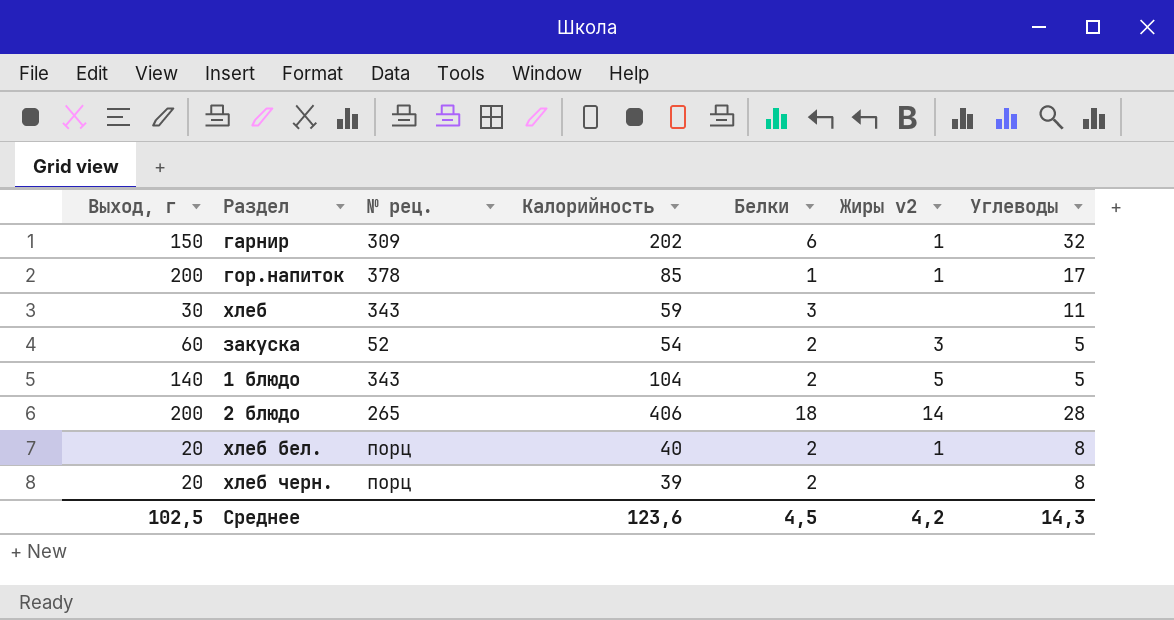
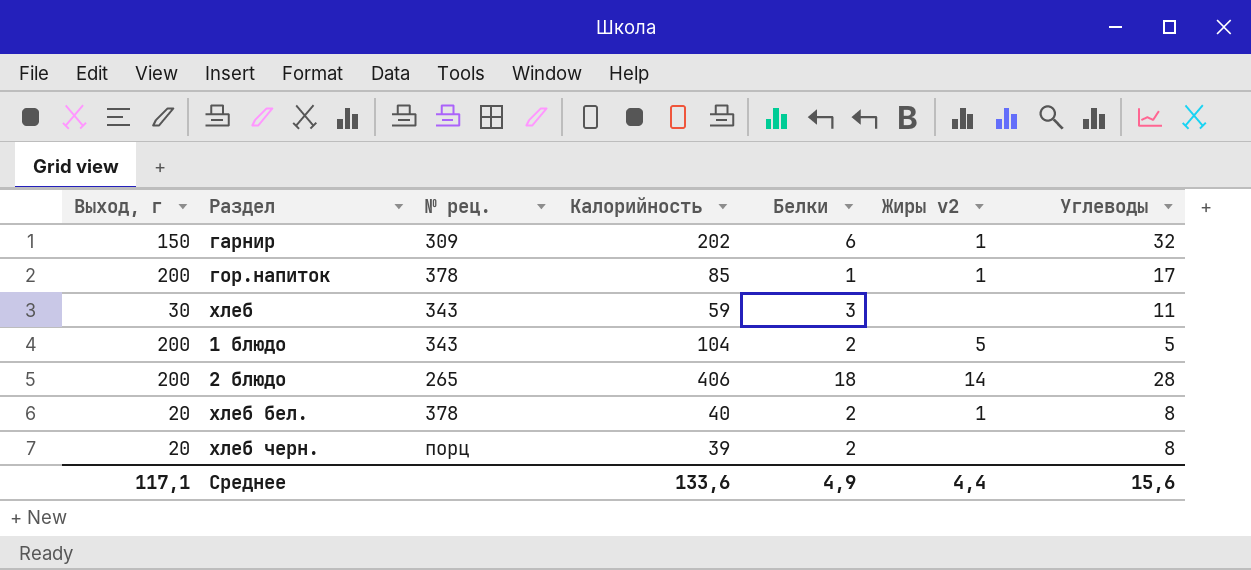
row закуска: 60 | 52 | 54 | 2 | 3 | 5 -> none
1 блюдо | Выход, г: 140 -> 200
хлеб бел. | № рец.: порц -> 378
Среднее | Выход, г: 102,5 -> 117,1
Среднее | Калорийность: 123,6 -> 133,6
Среднее | Белки: 4,5 -> 4,9
Среднее | Жиры v2: 4,2 -> 4,4
Среднее | Углеводы: 14,3 -> 15,6

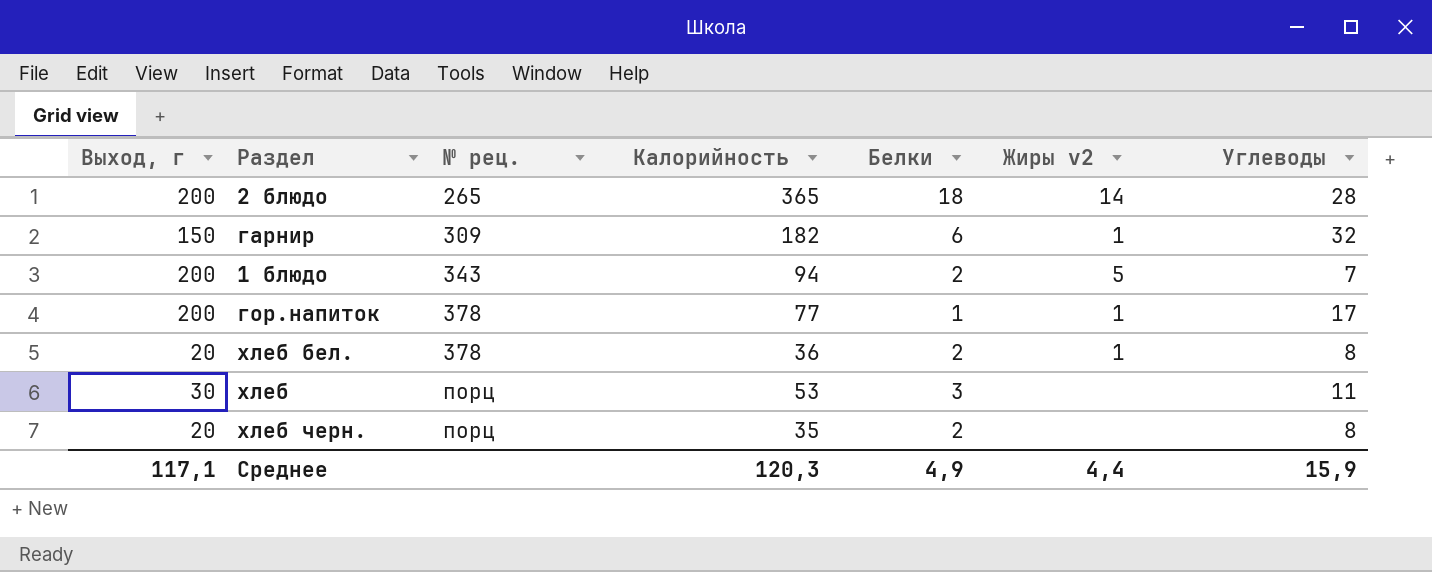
row order: none -> № рец. ascending
2 блюдо | Калорийность: 406 -> 365
гарнир | Калорийность: 202 -> 182
1 блюдо | Калорийность: 104 -> 94
1 блюдо | Углеводы: 5 -> 7
гор.напиток | Калорийность: 85 -> 77
хлеб бел. | Калорийность: 40 -> 36
хлеб | № рец.: 343 -> порц
хлеб | Калорийность: 59 -> 53
хлеб черн. | Калорийность: 39 -> 35
Среднее | Калорийность: 133,6 -> 120,3
Среднее | Углеводы: 15,6 -> 15,9

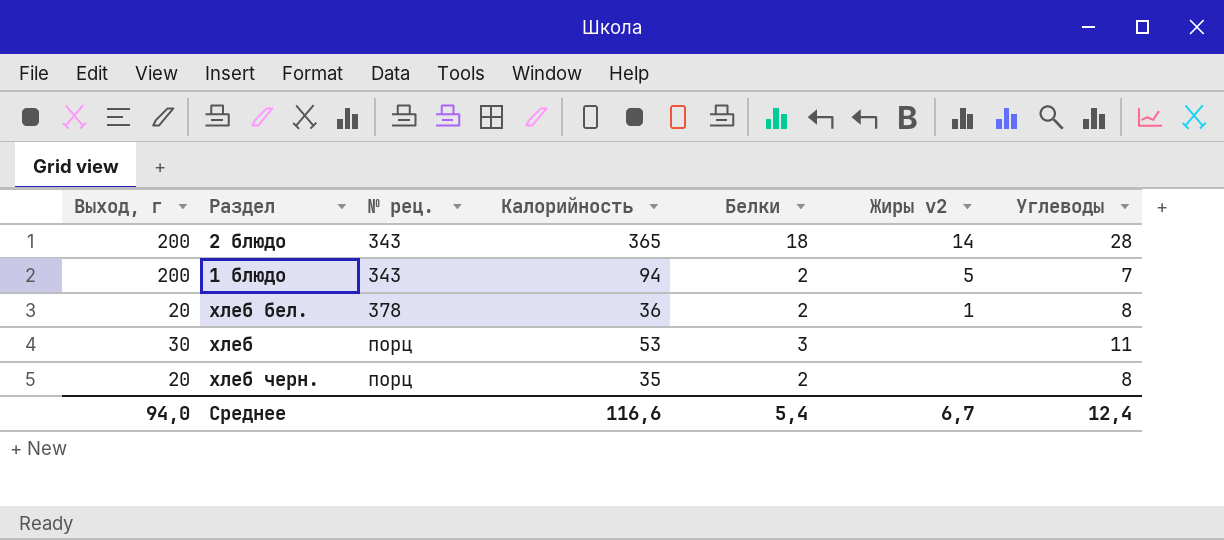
row гарнир: 150 | 309 | 182 | 6 | 1 | 32 -> none
row гор.напиток: 200 | 378 | 77 | 1 | 1 | 17 -> none
2 блюдо | № рец.: 265 -> 343
Среднее | Выход, г: 117,1 -> 94,0
Среднее | Калорийность: 120,3 -> 116,6
Среднее | Белки: 4,9 -> 5,4
Среднее | Жиры v2: 4,4 -> 6,7
Среднее | Углеводы: 15,9 -> 12,4

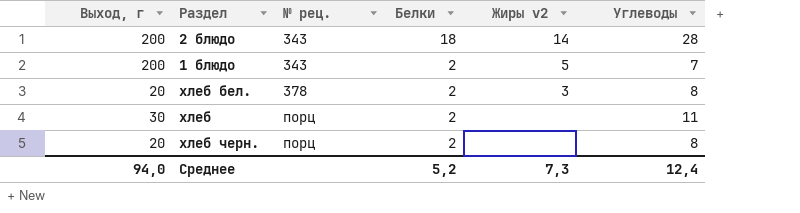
column Калорийность | position: 4 -> none
хлеб бел. | Жиры v2: 1 -> 3
хлеб | Белки: 3 -> 2
Среднее | Белки: 5,4 -> 5,2
Среднее | Жиры v2: 6,7 -> 7,3

